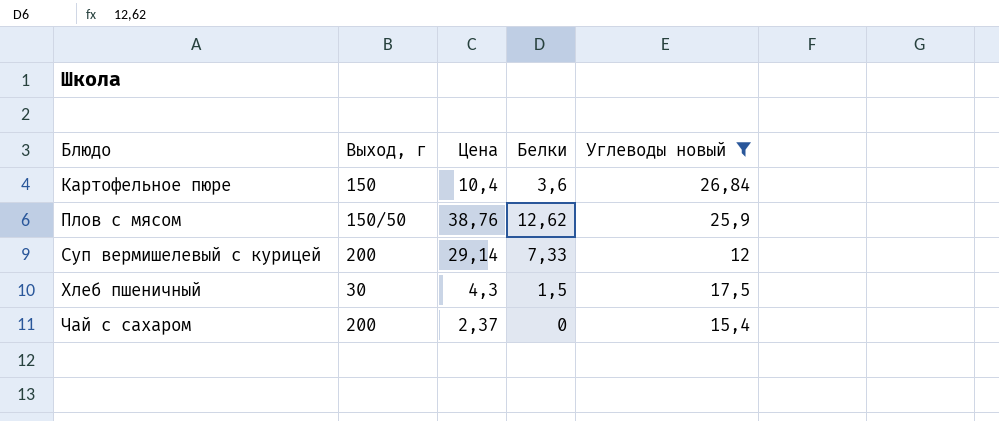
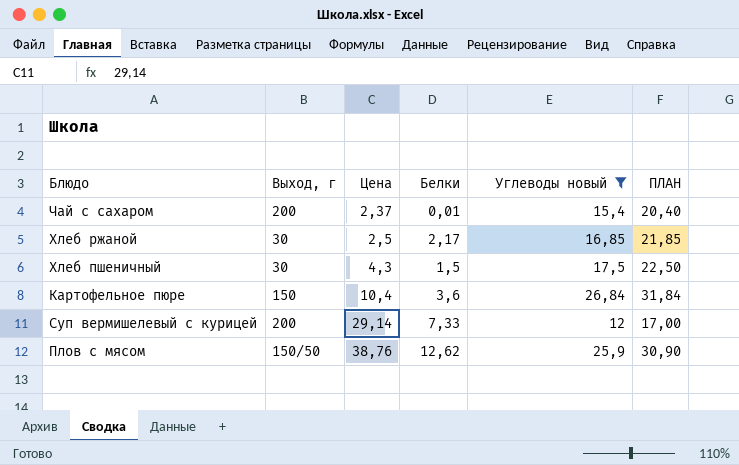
row order: Блюдо ascending -> Цена ascending
column ПЛАН | formula: none -> [Углеводы новый] + 5
Чай с сахаром | Белки: 0 -> 0,01
row Хлеб ржаной: none -> 30 | 2,5 | 2,17 | 16,85 | 21,85

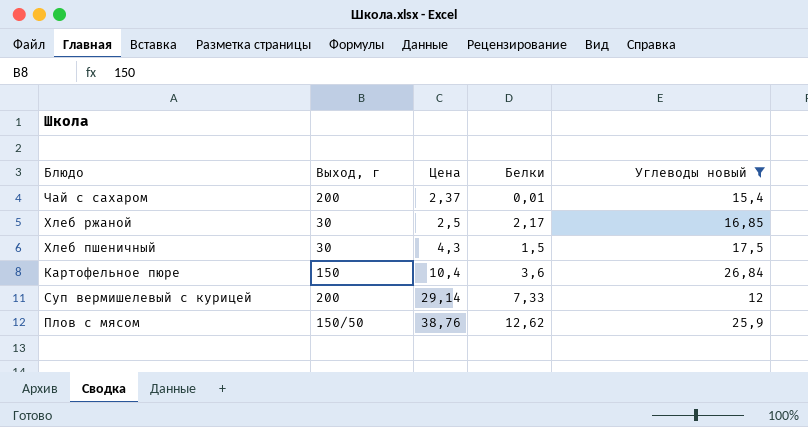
column ПЛАН | formula: [Углеводы новый] + 5 -> none

